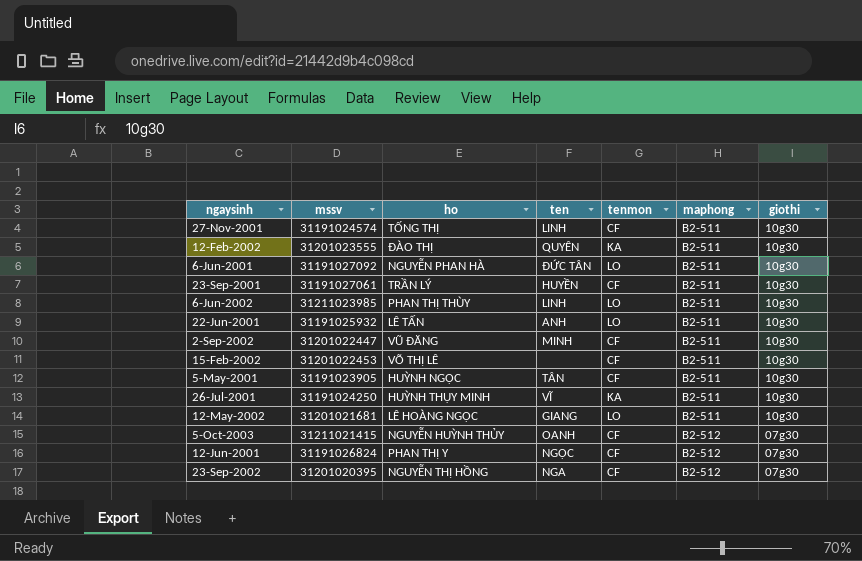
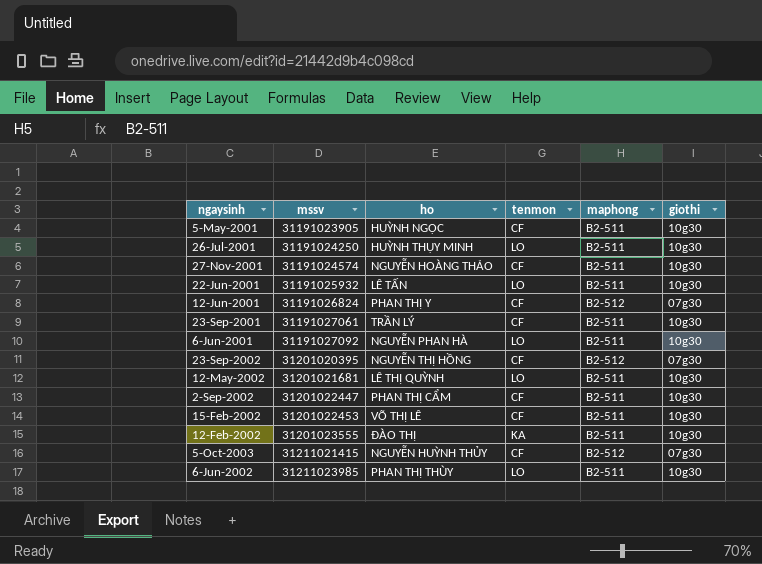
row order: maphong ascending -> mssv ascending
column ten | position: 4 -> none
26-Jul-2001 | tenmon: KA -> LO
27-Nov-2001 | ho: TỐNG THỊ -> NGUYỄN HOÀNG THẢO
12-May-2002 | ho: LÊ HOÀNG NGỌC -> LÊ THỊ QUỲNH
2-Sep-2002 | ho: VŨ ĐĂNG -> PHAN THỊ CẨM

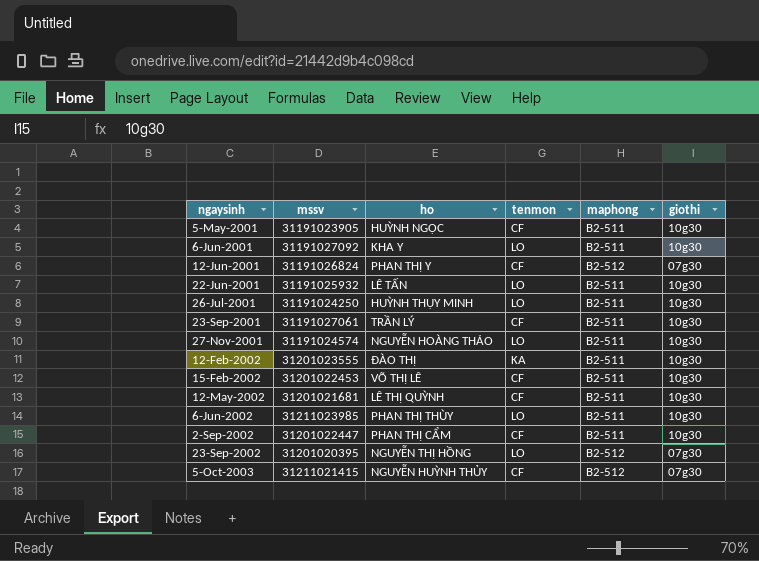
row order: mssv ascending -> ngaysinh ascending
6-Jun-2001 | ho: NGUYỄN PHAN HÀ -> KHA Y
27-Nov-2001 | tenmon: CF -> LO
12-May-2002 | tenmon: LO -> CF
23-Sep-2002 | tenmon: CF -> LO

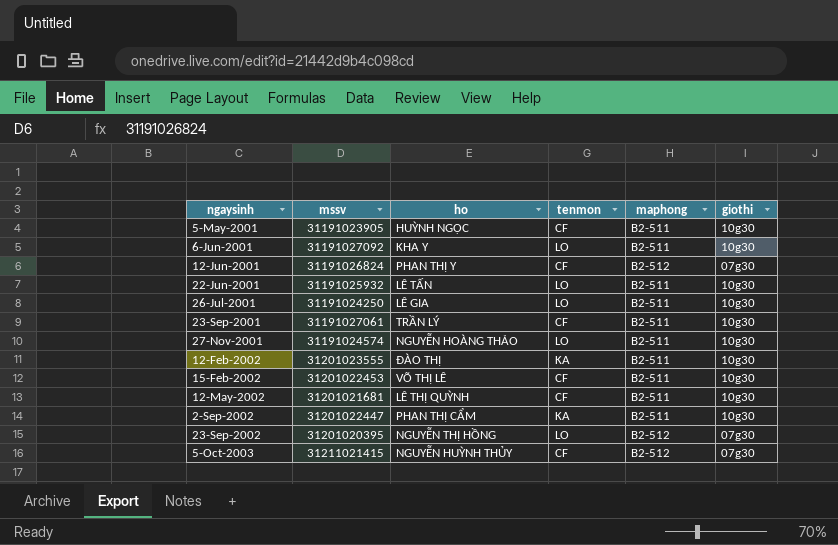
row 6-Jun-2002: 31211023985 | PHAN THỊ THÙY | LO | B2-511 | 10g30 -> none
26-Jul-2001 | ho: HUỲNH THỤY MINH -> LÊ GIA
2-Sep-2002 | tenmon: CF -> KA

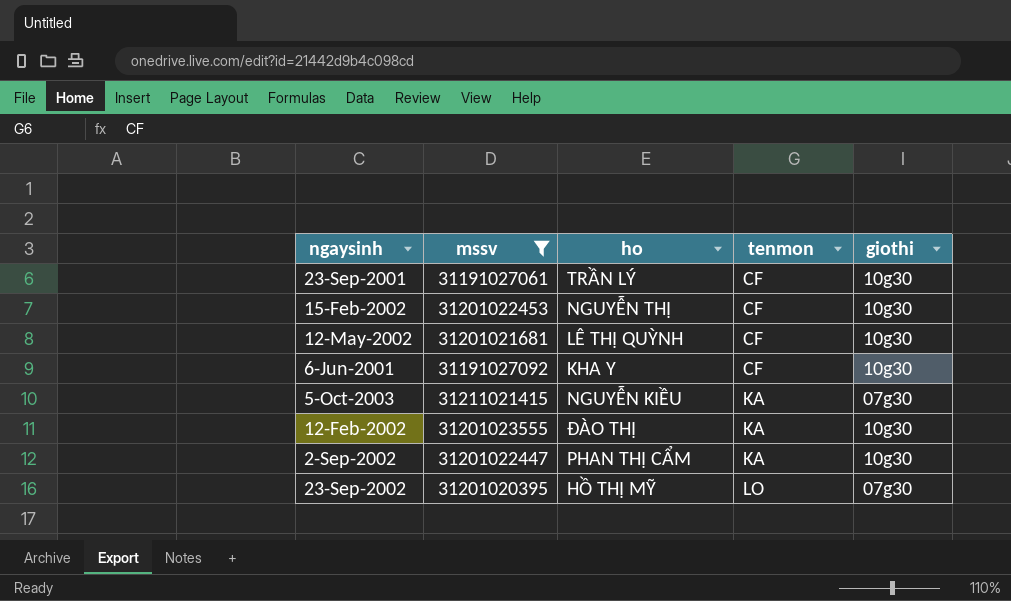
filter: none -> mssv >= 31191027061
row order: ngaysinh ascending -> tenmon ascending
column maphong | position: 5 -> none
15-Feb-2002 | ho: VÕ THỊ LÊ -> NGUYỄN THỊ
6-Jun-2001 | tenmon: LO -> CF
5-Oct-2003 | ho: NGUYỄN HUỲNH THỦY -> NGUYỄN KIỀU
5-Oct-2003 | tenmon: CF -> KA
23-Sep-2002 | ho: NGUYỄN THỊ HỒNG -> HỒ THỊ MỸ

